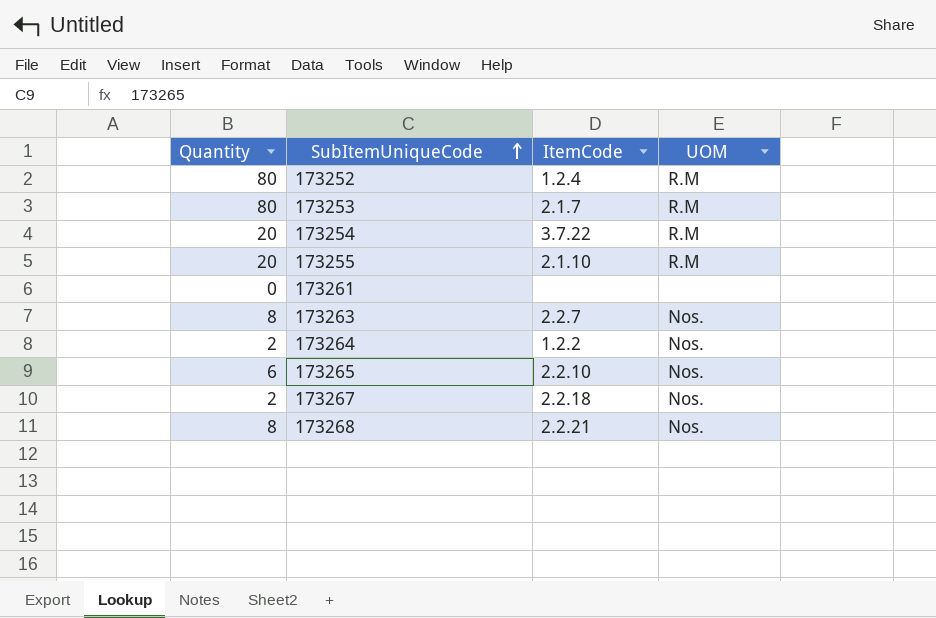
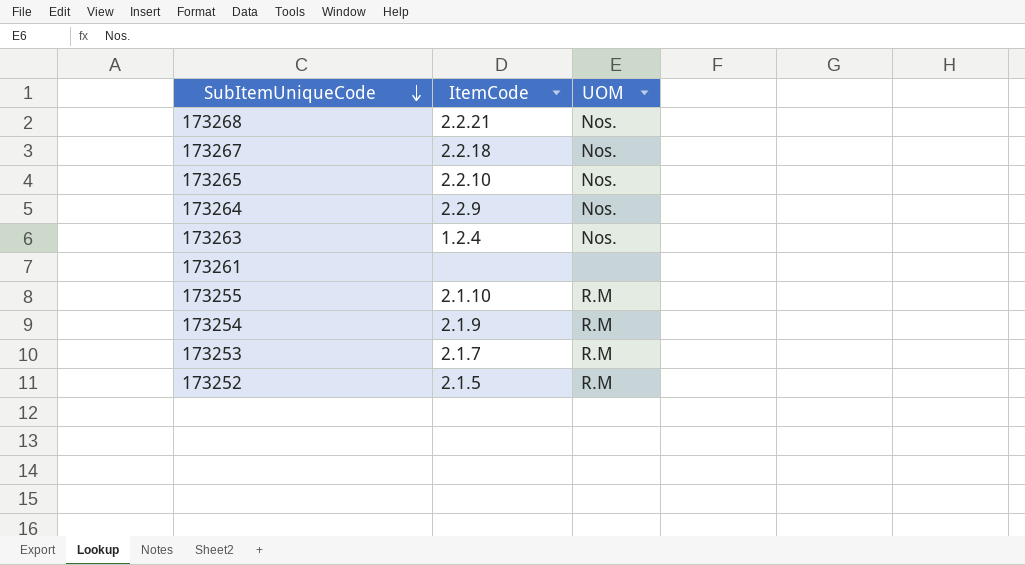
row order: SubItemUniqueCode ascending -> SubItemUniqueCode descending
column Quantity | position: 1 -> none
173264 | ItemCode: 1.2.2 -> 2.2.9
173263 | ItemCode: 2.2.7 -> 1.2.4
173254 | ItemCode: 3.7.22 -> 2.1.9
173252 | ItemCode: 1.2.4 -> 2.1.5

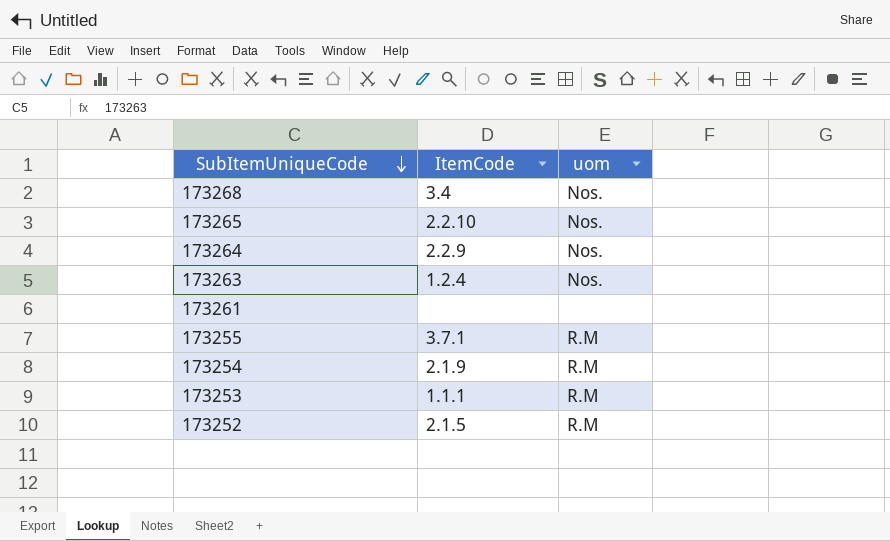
column name: UOM -> uom
row 173267: 2.2.18 | Nos. -> none
173268 | ItemCode: 2.2.21 -> 3.4
173255 | ItemCode: 2.1.10 -> 3.7.1
173253 | ItemCode: 2.1.7 -> 1.1.1

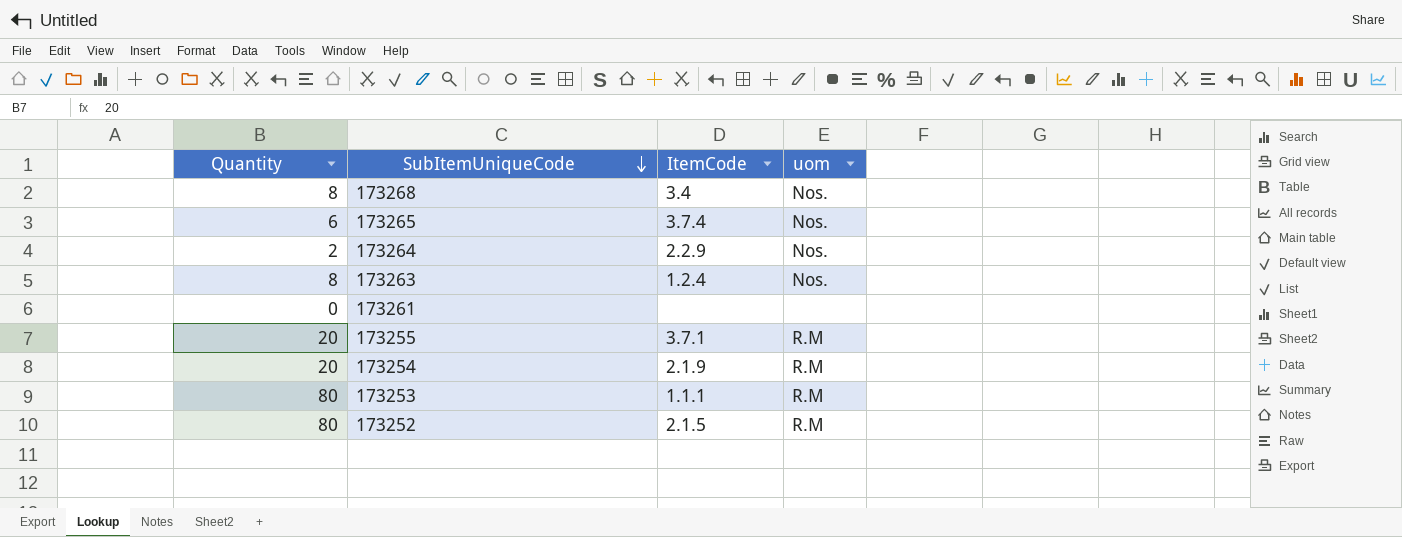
column Quantity | position: none -> 1
173265 | ItemCode: 2.2.10 -> 3.7.4

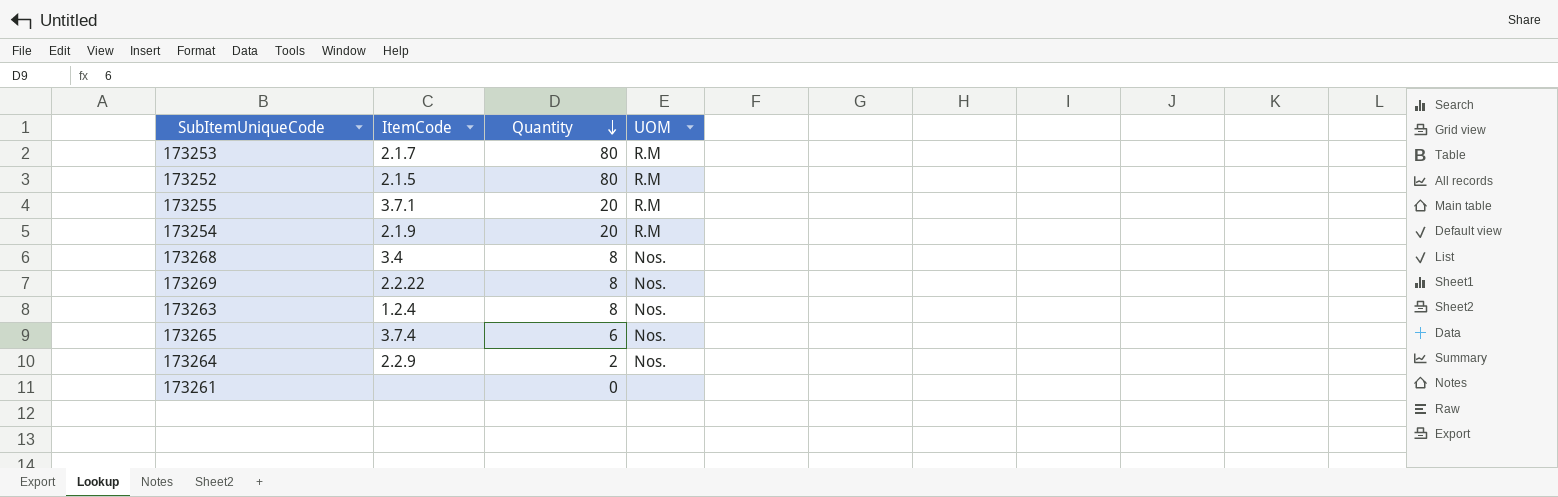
row order: SubItemUniqueCode descending -> Quantity descending
column Quantity | position: 1 -> 3
column name: uom -> UOM
173253 | ItemCode: 1.1.1 -> 2.1.7
row 173269: none -> 2.2.22 | 8 | Nos.

